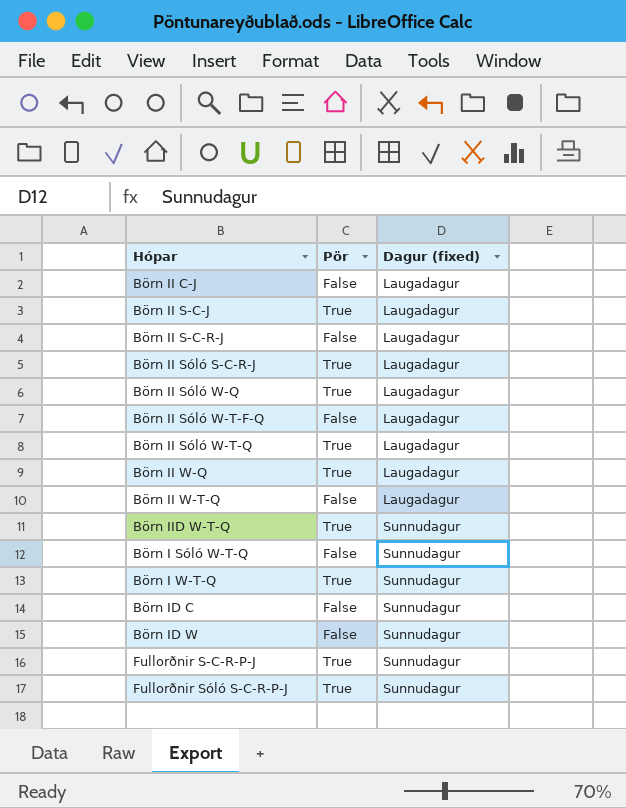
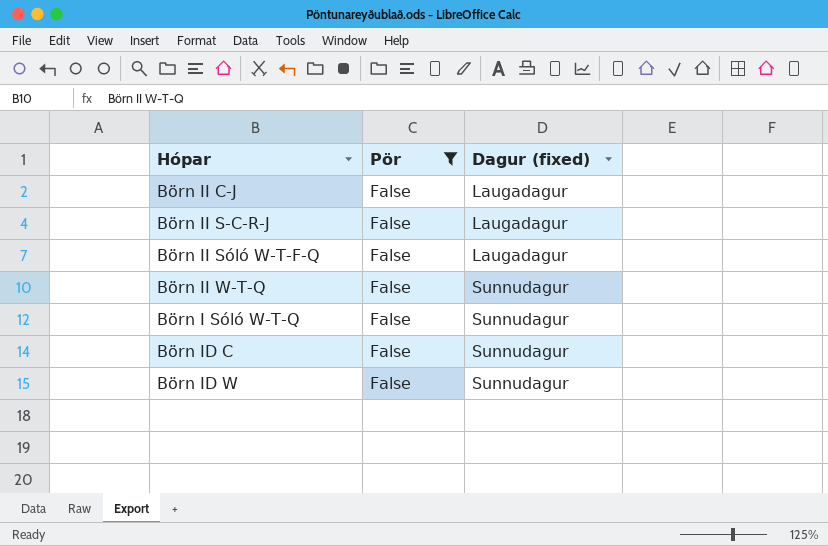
filter: none -> Pör = False
Börn II W-T-Q | Dagur (fixed): Laugadagur -> Sunnudagur

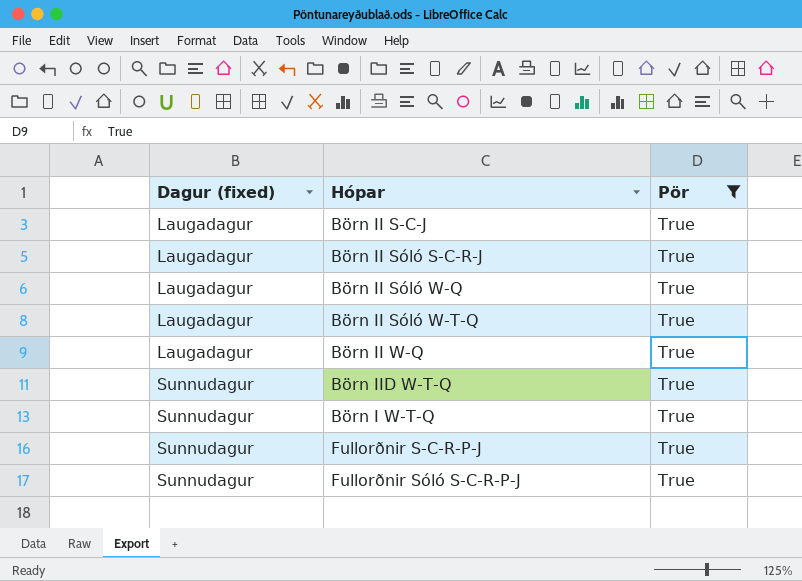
filter: Pör = False -> Pör = True
column Dagur (fixed) | position: 3 -> 1

